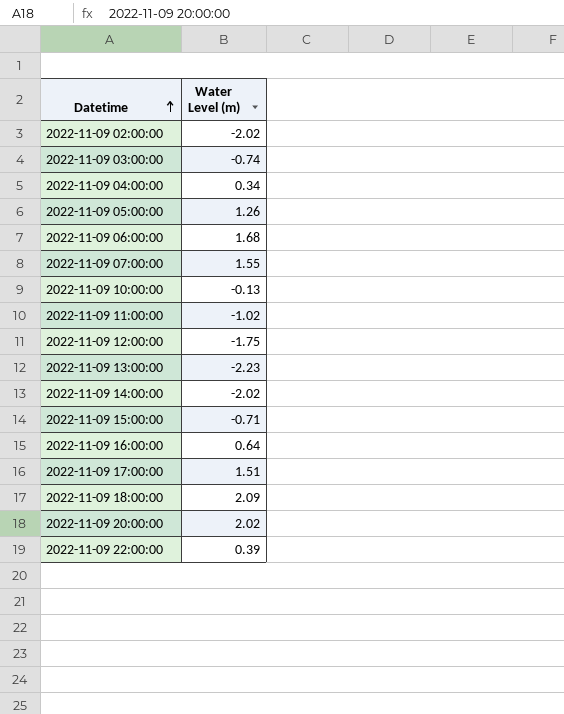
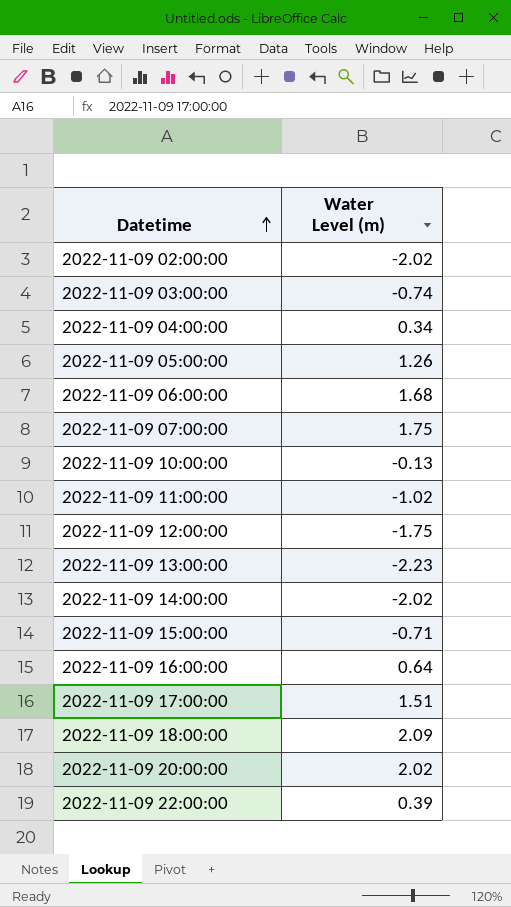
2022-11-09 07:00:00 | Water Level (m): 1.55 -> 1.75

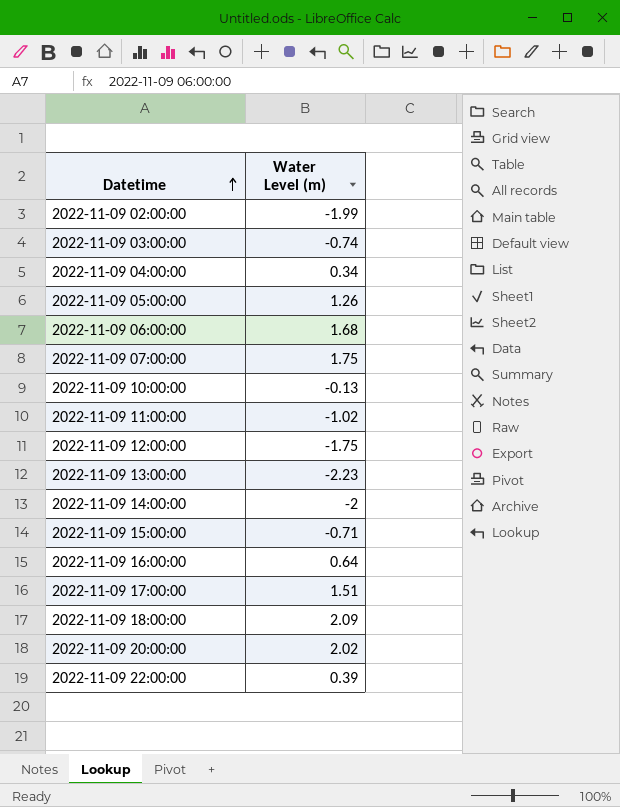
2022-11-09 02:00:00 | Water Level (m): -2.02 -> -1.99
2022-11-09 14:00:00 | Water Level (m): -2.02 -> -2

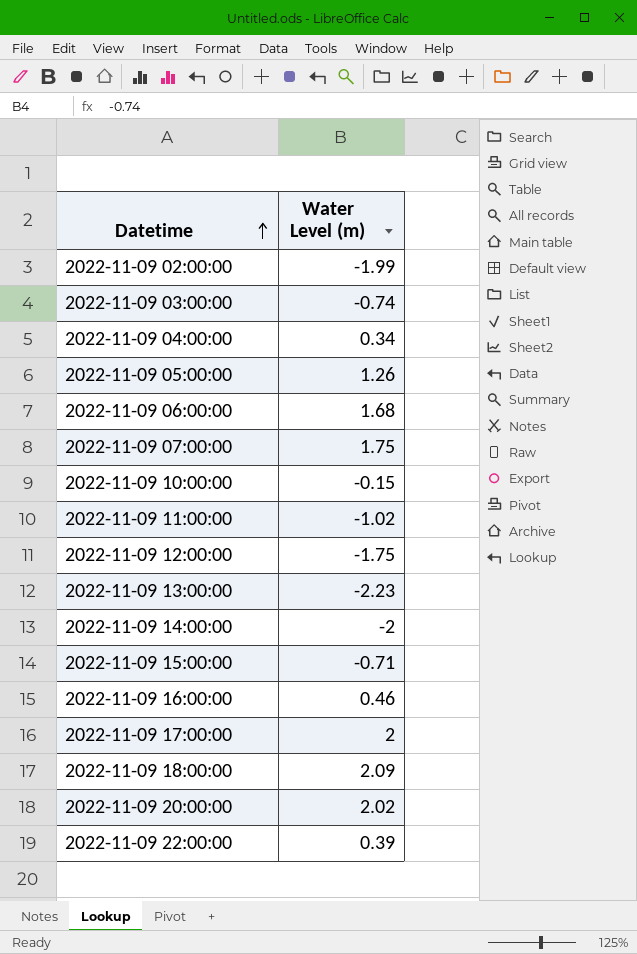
2022-11-09 10:00:00 | Water Level (m): -0.13 -> -0.15
2022-11-09 16:00:00 | Water Level (m): 0.64 -> 0.46
2022-11-09 17:00:00 | Water Level (m): 1.51 -> 2

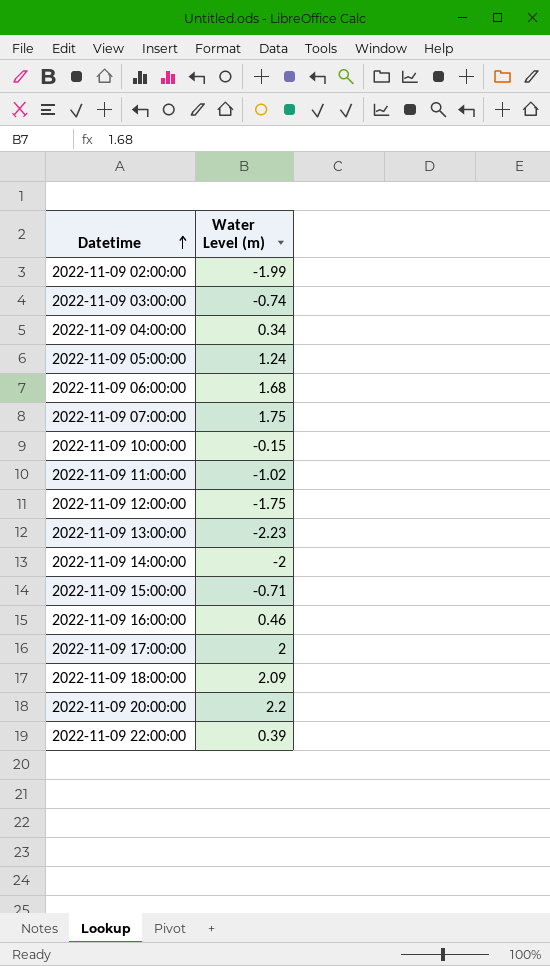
2022-11-09 05:00:00 | Water Level (m): 1.26 -> 1.24
2022-11-09 20:00:00 | Water Level (m): 2.02 -> 2.2

